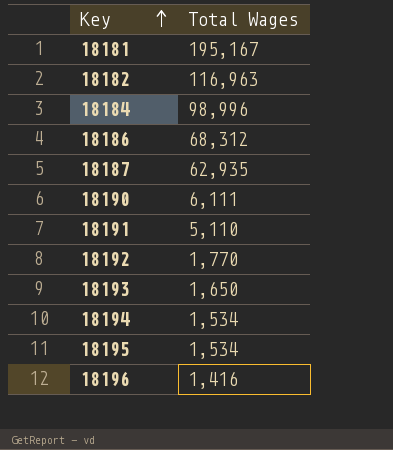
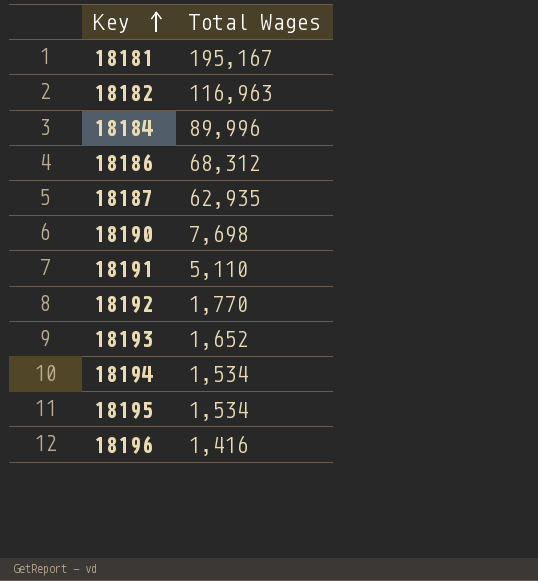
18184 | Total Wages: 98,996 -> 89,996
18190 | Total Wages: 6,111 -> 7,698
18193 | Total Wages: 1,650 -> 1,652

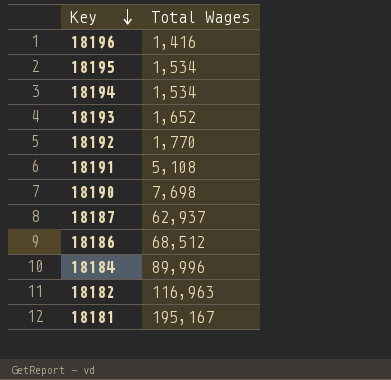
row order: Key ascending -> Key descending
18191 | Total Wages: 5,110 -> 5,108
18187 | Total Wages: 62,935 -> 62,937
18186 | Total Wages: 68,312 -> 68,512

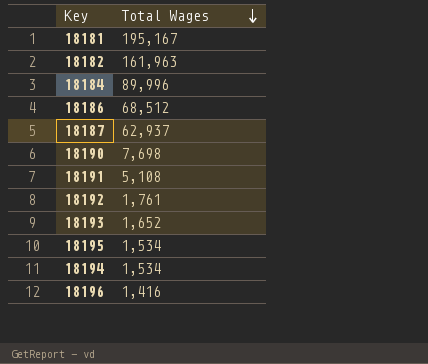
row order: Key descending -> Total Wages descending
18182 | Total Wages: 116,963 -> 161,963
18192 | Total Wages: 1,770 -> 1,761

